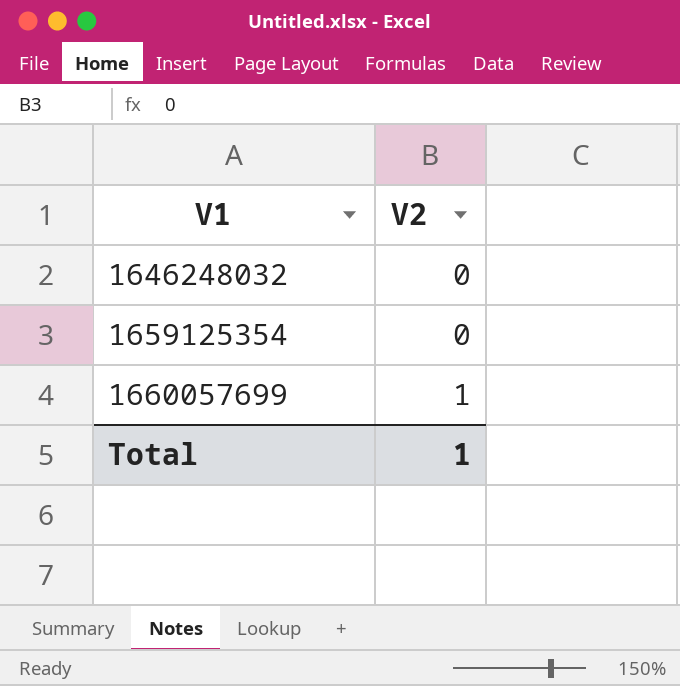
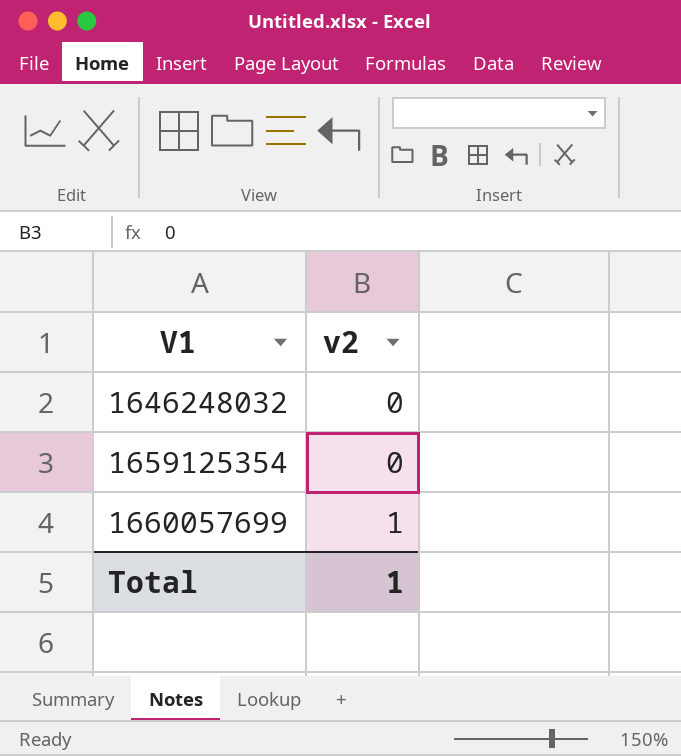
column name: V2 -> v2

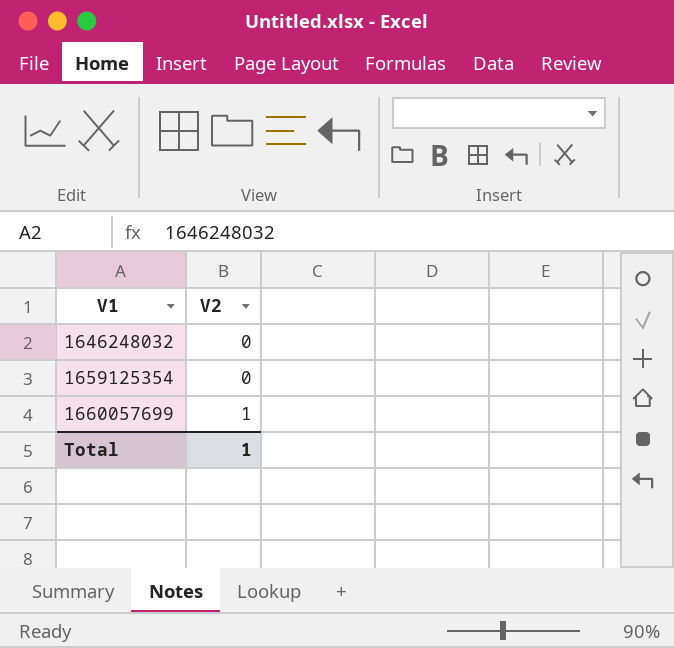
column name: v2 -> V2

